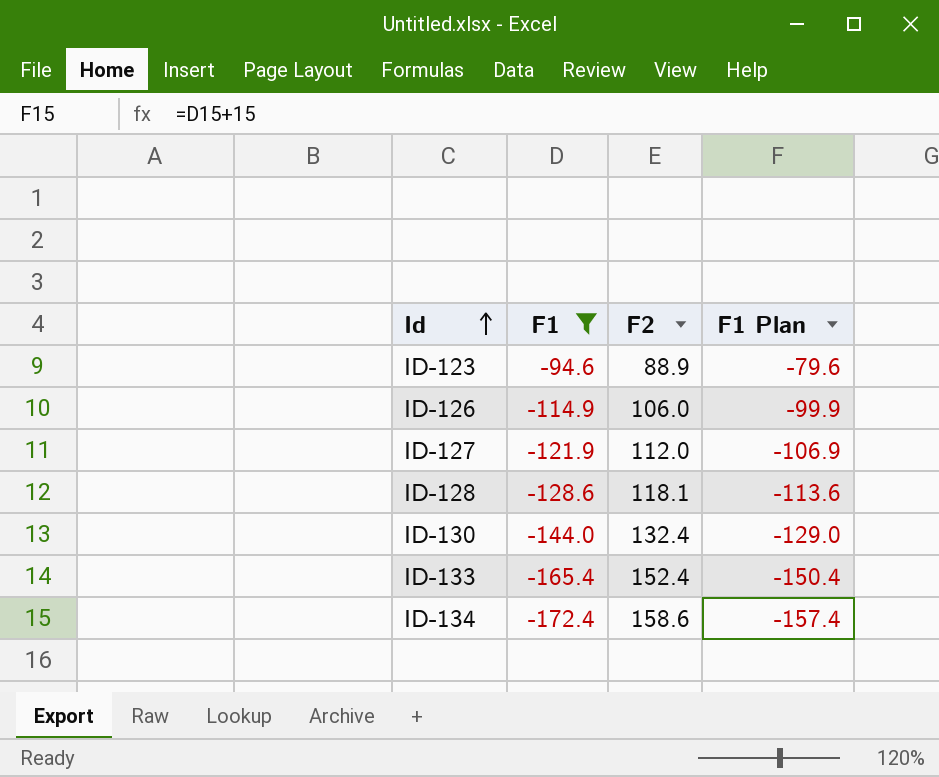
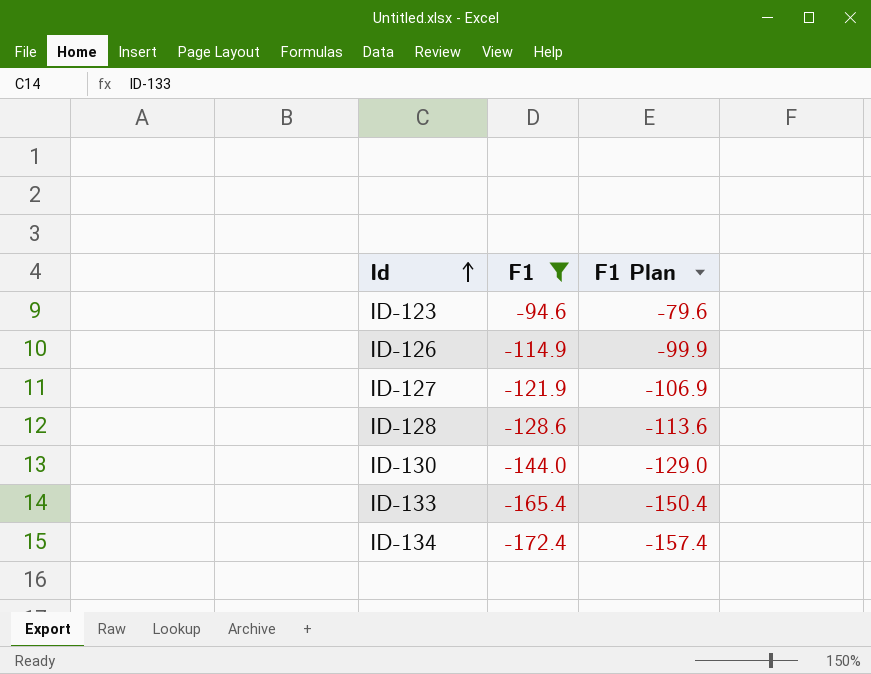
column F2 | position: 3 -> none

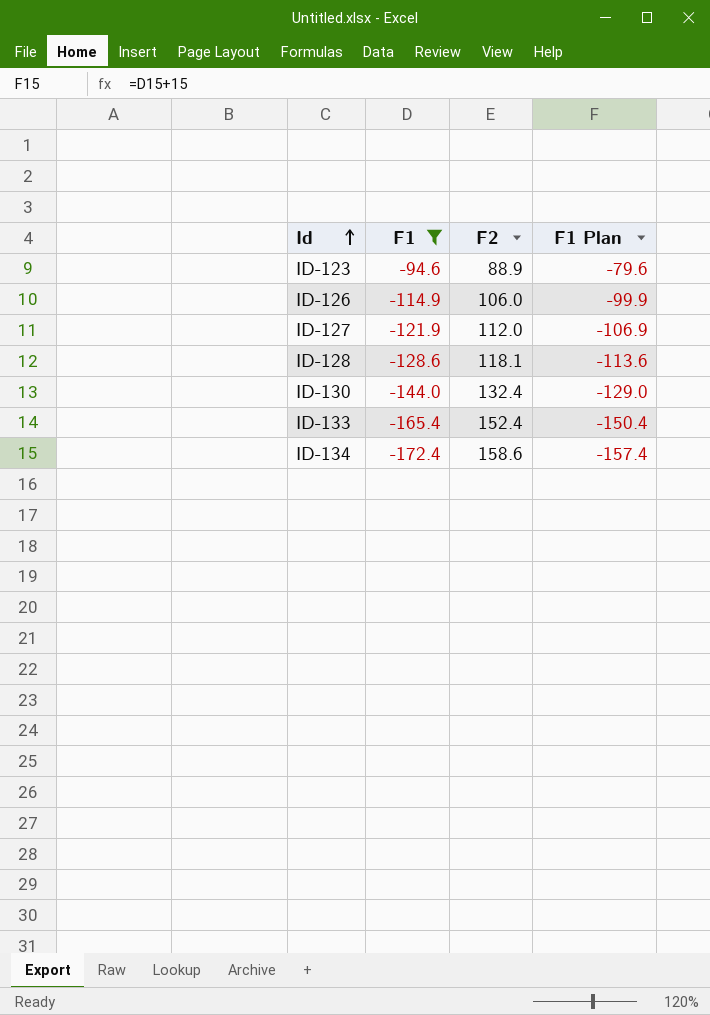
column F2 | position: none -> 3

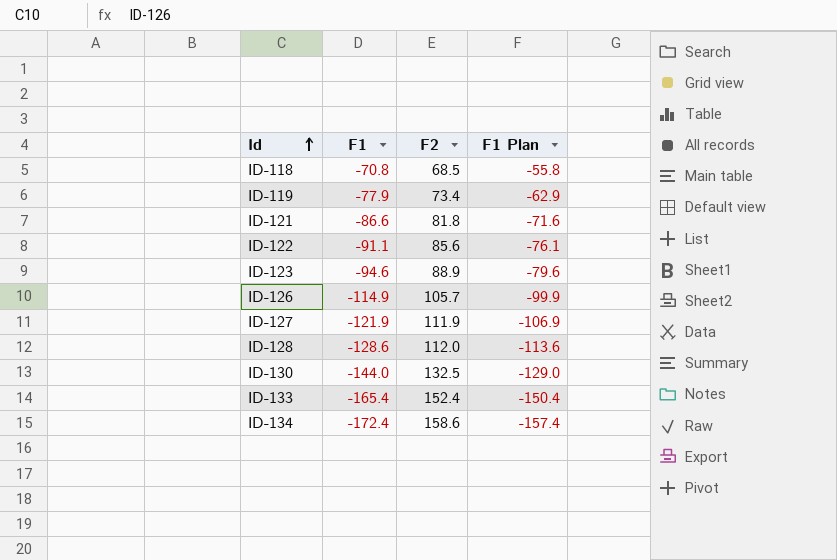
filter: F1 <= -94.6 -> none
ID-126 | F2: 106.0 -> 105.7
ID-127 | F2: 112.0 -> 111.9
ID-128 | F2: 118.1 -> 112.0
ID-130 | F2: 132.4 -> 132.5

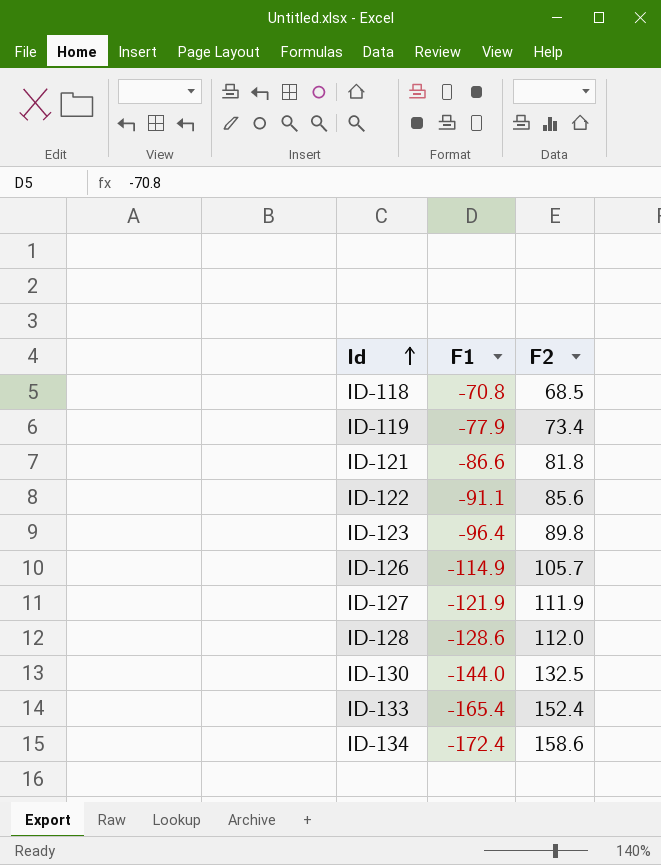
column F1 Plan | formula: [F1] + 15 -> none
ID-123 | F1: -94.6 -> -96.4
ID-123 | F2: 88.9 -> 89.8

